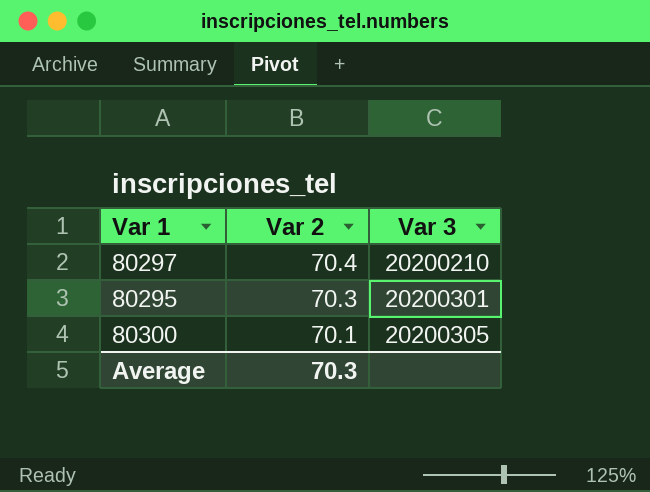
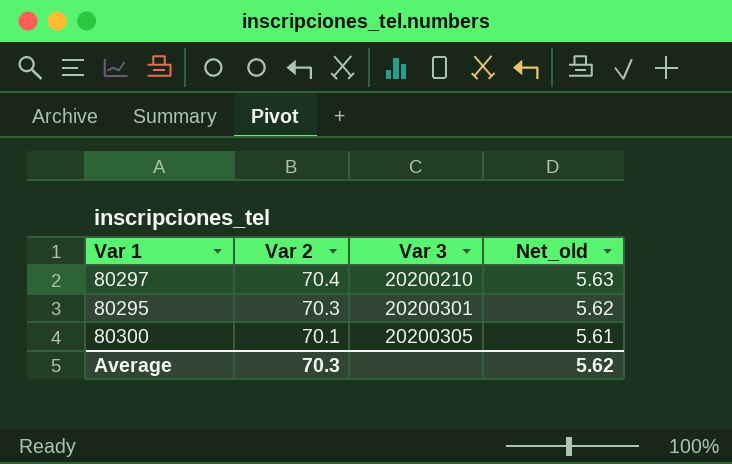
column Net_old | formula: none -> [Var 2] * 0.08

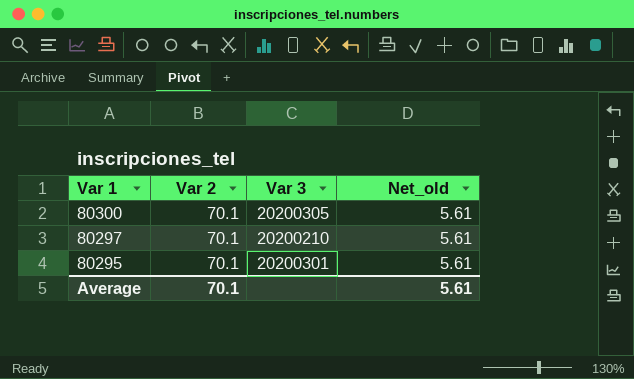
row order: Var 2 descending -> Var 1 descending
80297 | Var 2: 70.4 -> 70.1
80297 | Net_old: 5.63 -> 5.61
80295 | Var 2: 70.3 -> 70.1
80295 | Net_old: 5.62 -> 5.61
Average | Var 2: 70.3 -> 70.1
Average | Net_old: 5.62 -> 5.61

